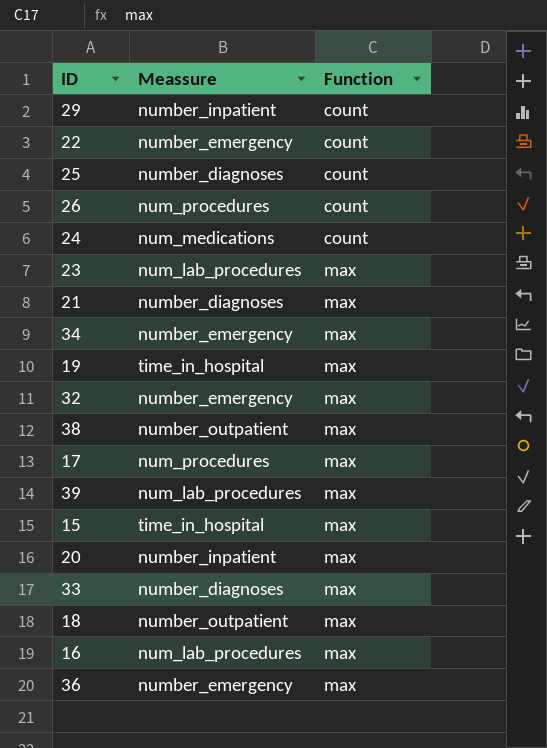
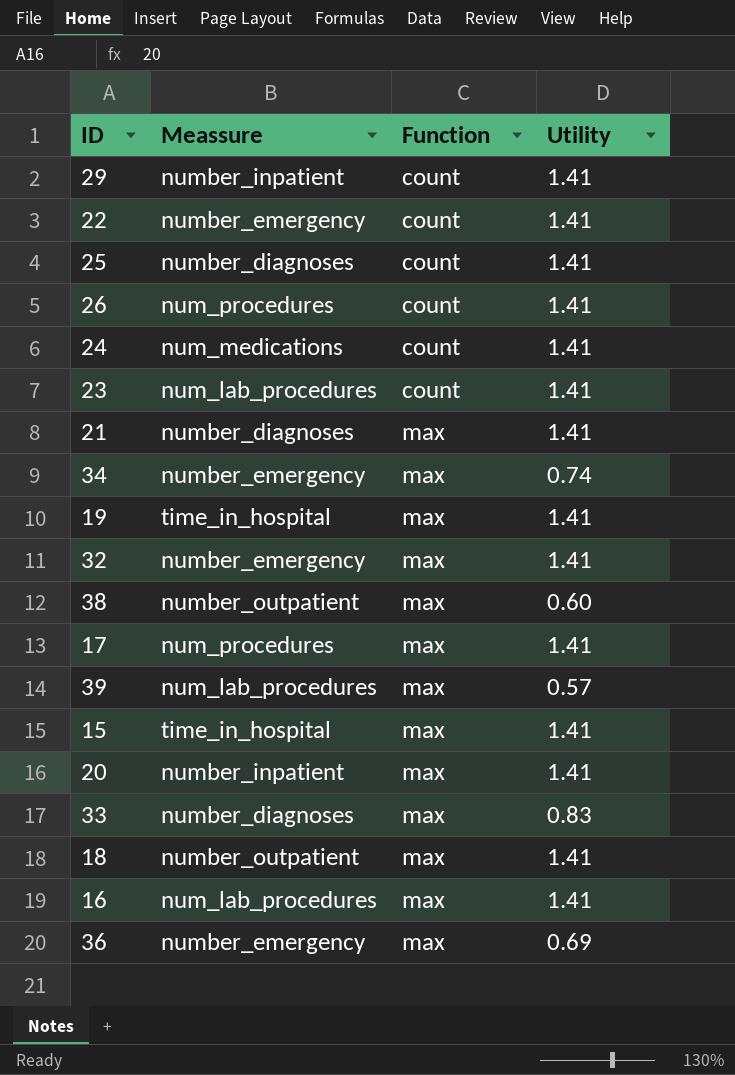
column Utility | position: none -> 4
23 | Function: max -> count

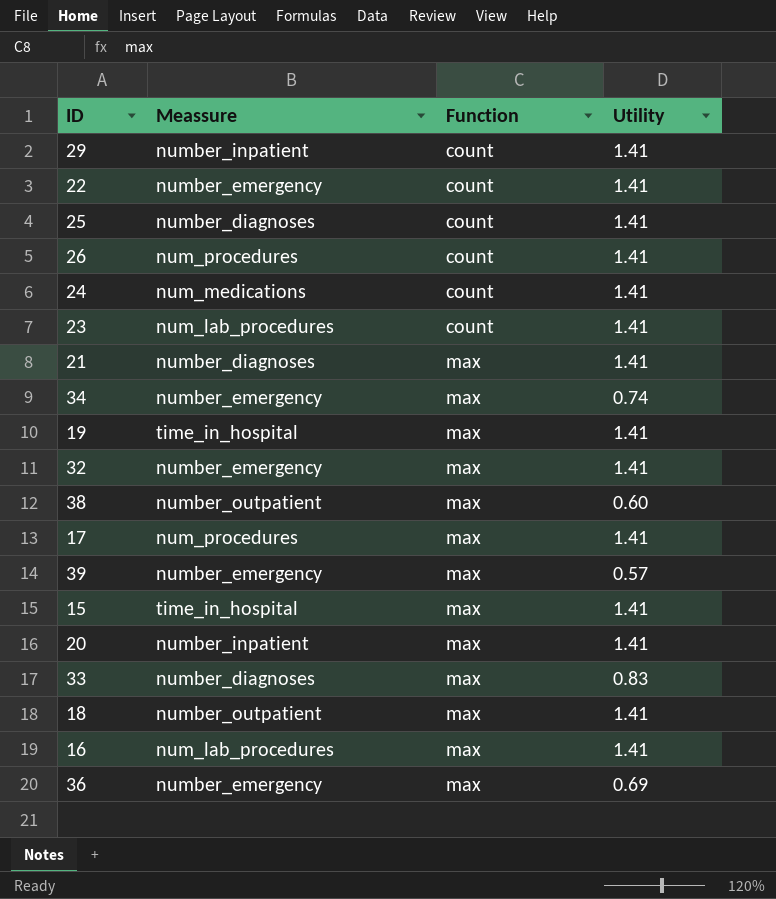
39 | Meassure: num_lab_procedures -> number_emergency

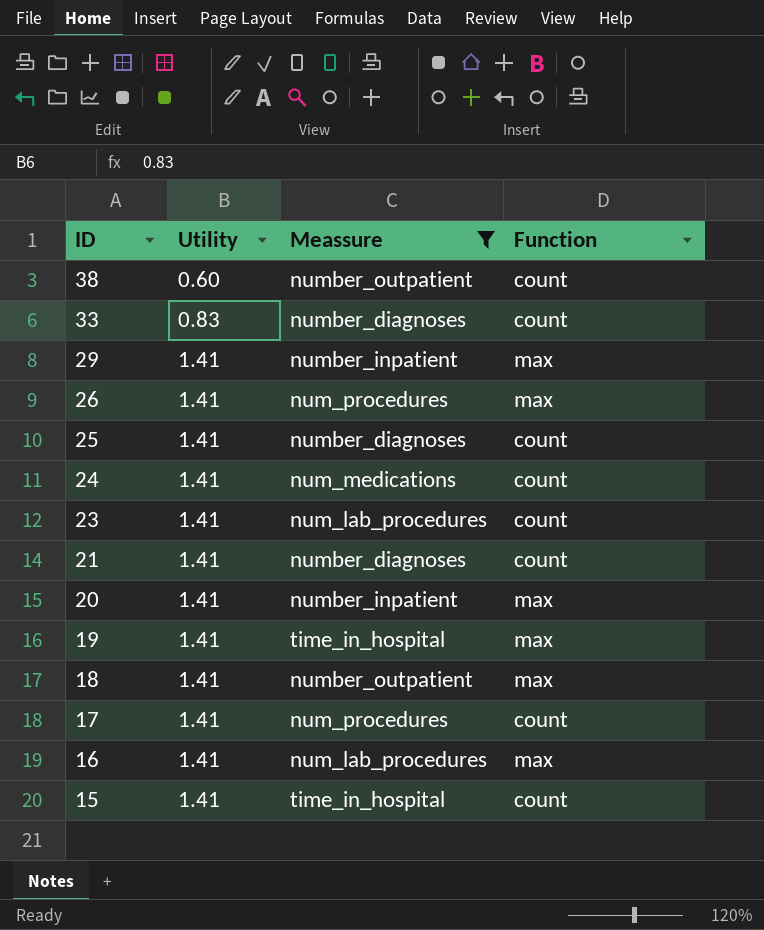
filter: none -> Meassure != number_emergency
row order: Function ascending -> ID descending
column Utility | position: 4 -> 2
38 | Function: max -> count
33 | Function: max -> count
29 | Function: count -> max
26 | Function: count -> max
21 | Function: max -> count
17 | Function: max -> count
15 | Function: max -> count

